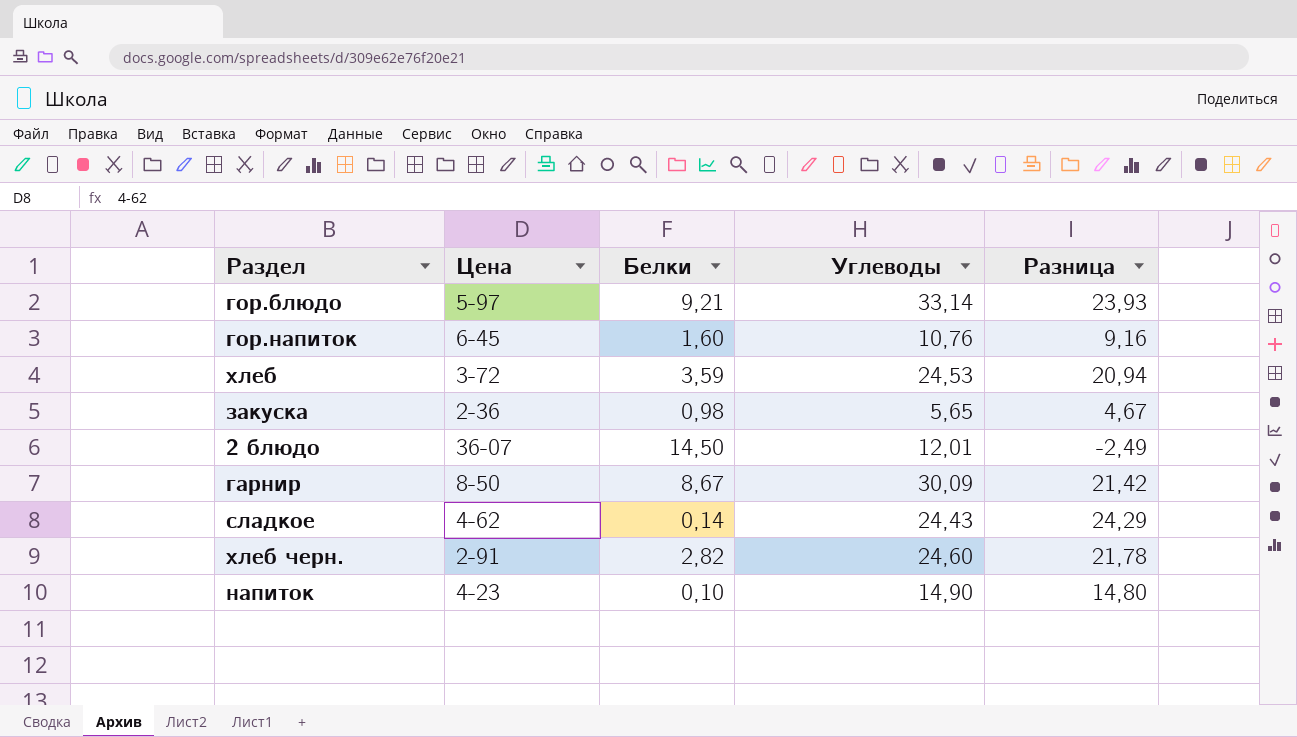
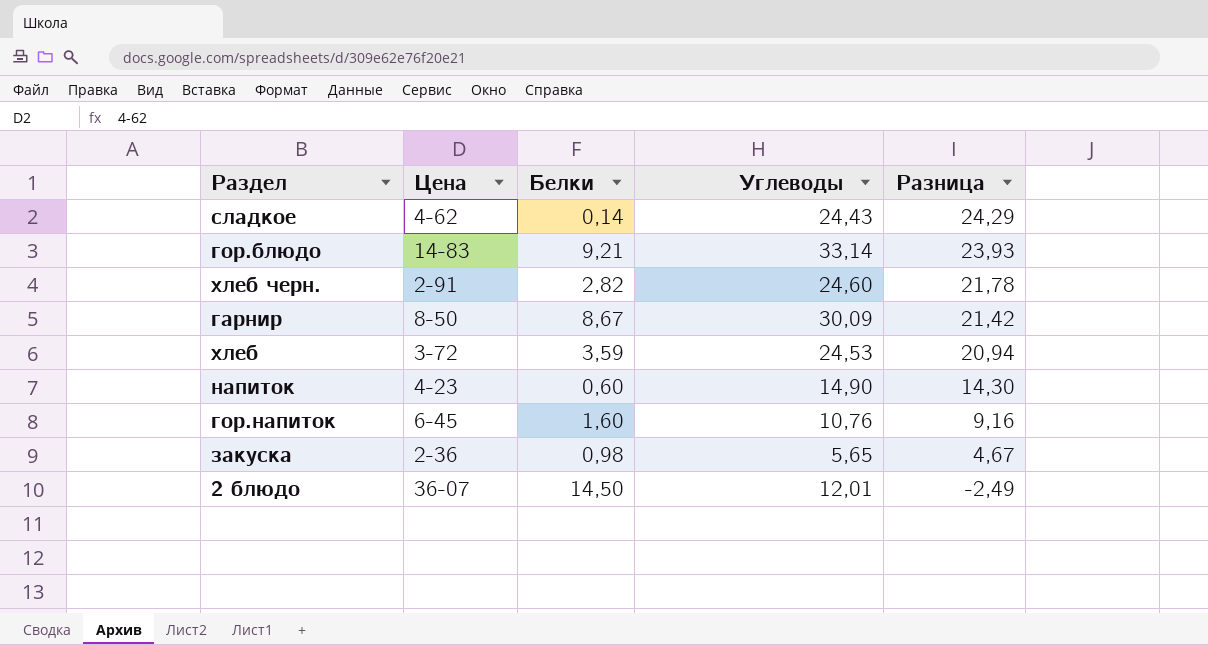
row order: none -> Разница descending
гор.блюдо | Цена: 5-97 -> 14-83
напиток | Белки: 0,10 -> 0,60
напиток | Разница: 14,80 -> 14,30

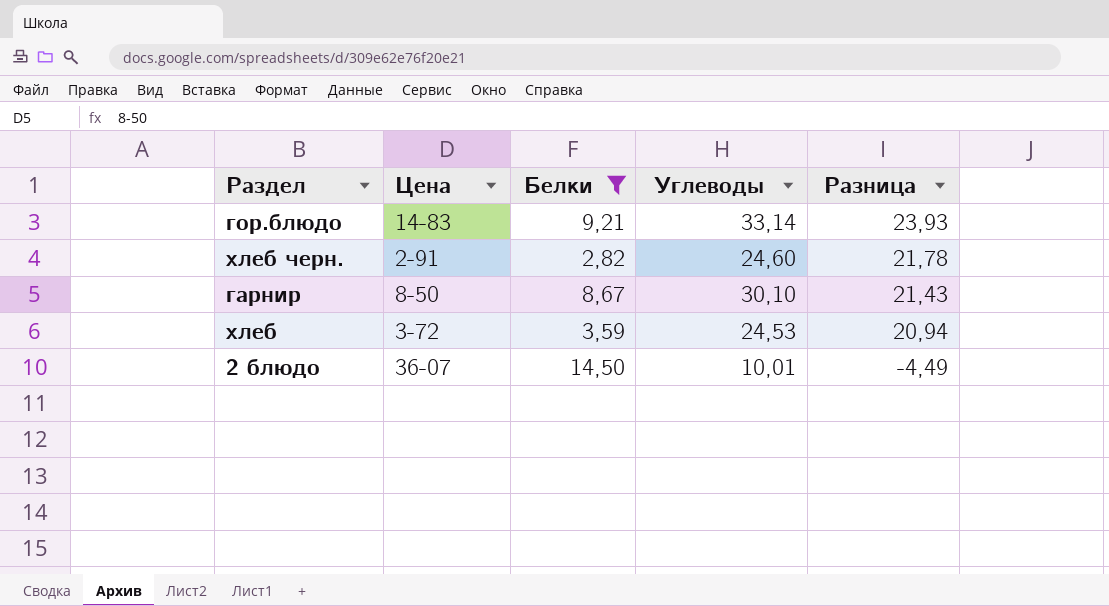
filter: none -> Белки >= 2,82
гарнир | Углеводы: 30,09 -> 30,10
гарнир | Разница: 21,42 -> 21,43
2 блюдо | Углеводы: 12,01 -> 10,01
2 блюдо | Разница: -2,49 -> -4,49

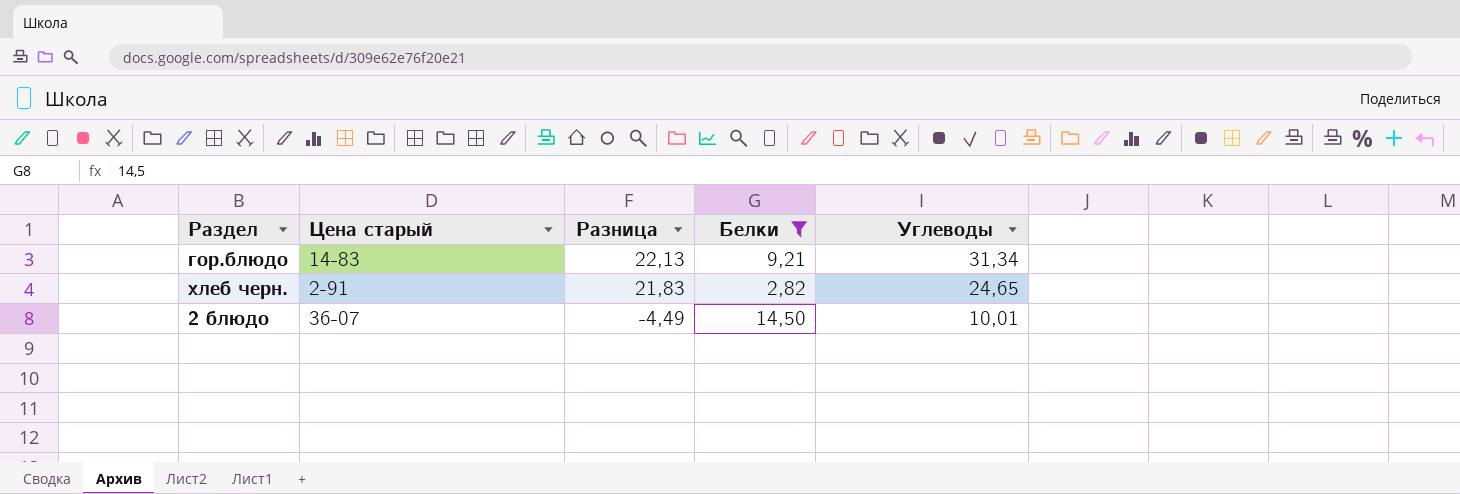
column name: Цена -> Цена старый
column Разница | position: 5 -> 3
row гарнир: 8-50 | 8,67 | 30,10 | 21,43 -> none
row хлеб: 3-72 | 3,59 | 24,53 | 20,94 -> none
гор.блюдо | Разница: 23,93 -> 22,13
гор.блюдо | Углеводы: 33,14 -> 31,34
хлеб черн. | Разница: 21,78 -> 21,83
хлеб черн. | Углеводы: 24,60 -> 24,65

